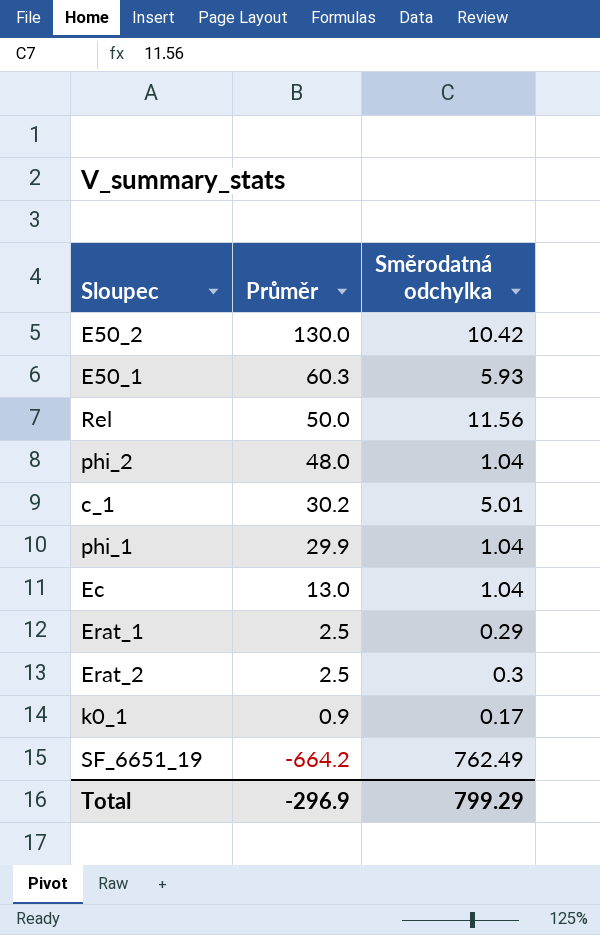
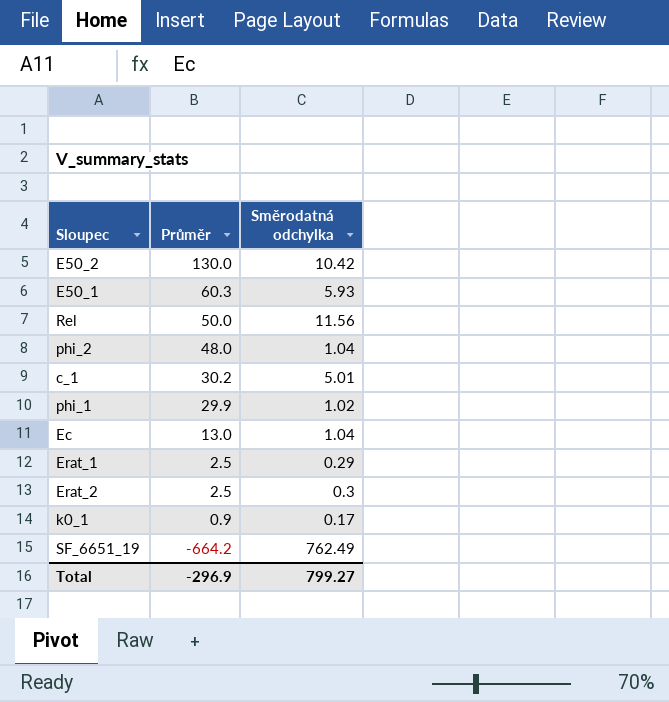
phi_1 | Směrodatná odchylka: 1.04 -> 1.02
Total | Směrodatná odchylka: 799.29 -> 799.27

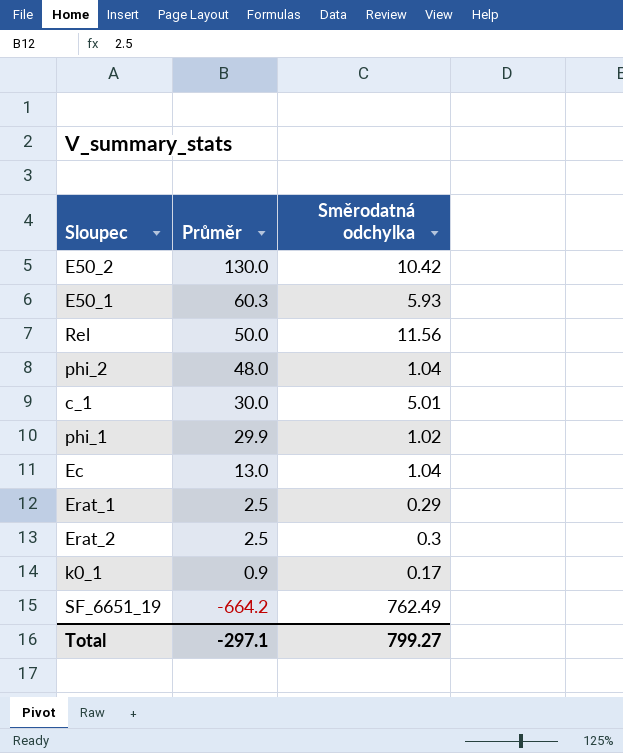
c_1 | Průměr: 30.2 -> 30.0
Total | Průměr: -296.9 -> -297.1

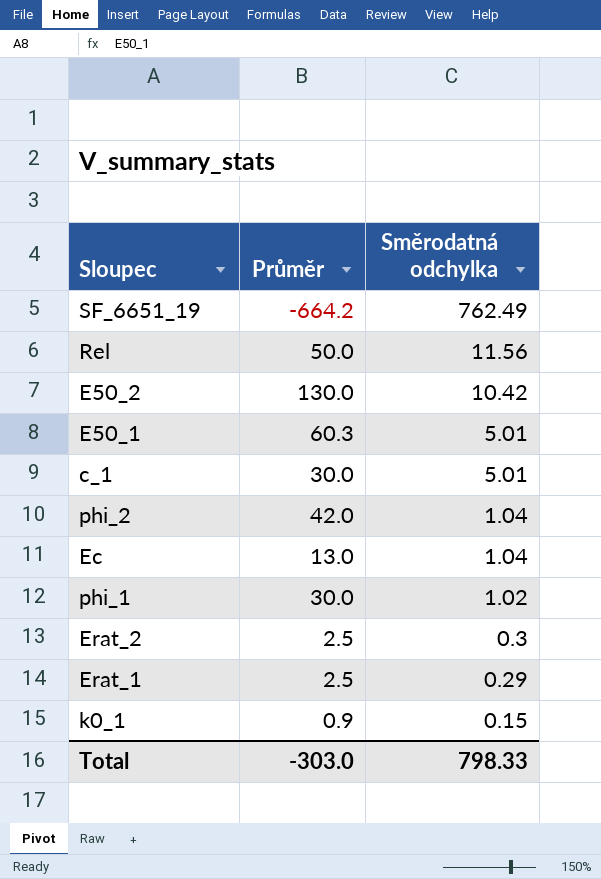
row order: Průměr descending -> Směrodatná odchylka descending
E50_1 | Směrodatná odchylka: 5.93 -> 5.01
phi_2 | Průměr: 48.0 -> 42.0
phi_1 | Průměr: 29.9 -> 30.0
k0_1 | Směrodatná odchylka: 0.17 -> 0.15
Total | Průměr: -297.1 -> -303.0
Total | Směrodatná odchylka: 799.27 -> 798.33

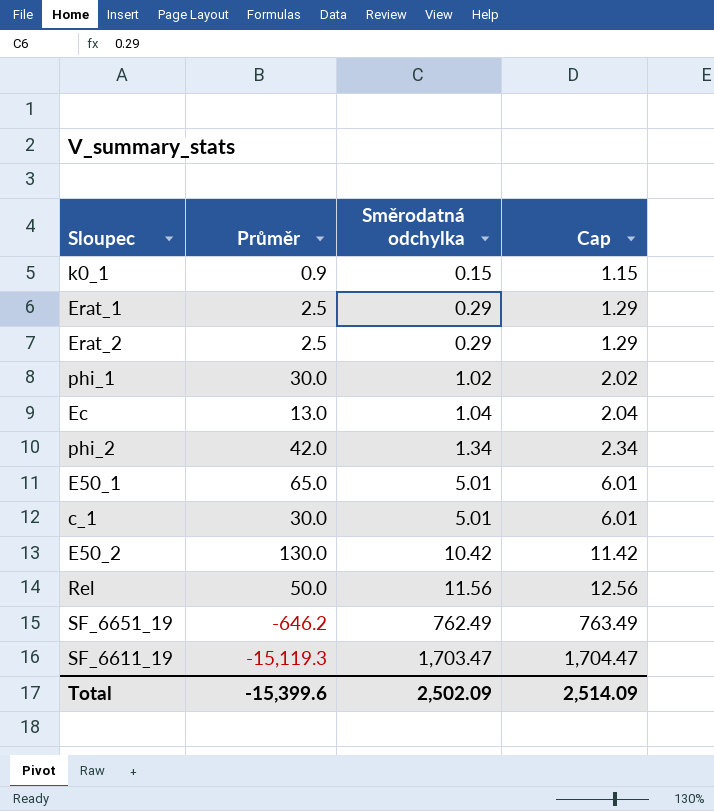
row order: Směrodatná odchylka descending -> Směrodatná odchylka ascending
column Cap | formula: none -> [Směrodatná odchylka] + 1
Erat_2 | Směrodatná odchylka: 0.3 -> 0.29
phi_2 | Směrodatná odchylka: 1.04 -> 1.34
E50_1 | Průměr: 60.3 -> 65.0
SF_6651_19 | Průměr: -664.2 -> -646.2
row SF_6611_19: none -> -15,119.3 | 1,703.47 | 1,704.47
Total | Průměr: -303.0 -> -15,399.6
Total | Směrodatná odchylka: 798.33 -> 2,502.09

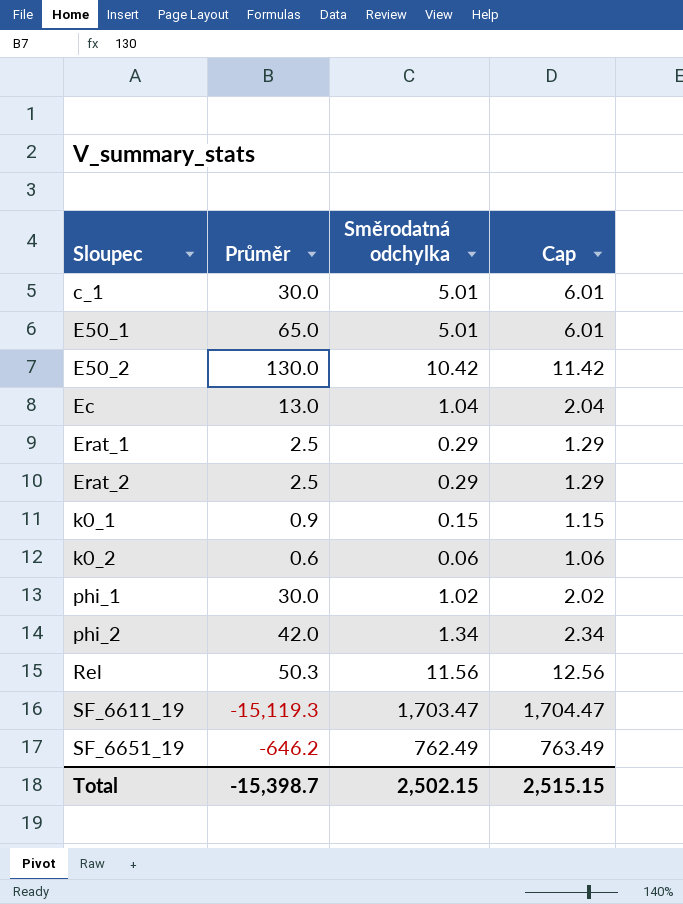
row order: Směrodatná odchylka ascending -> Sloupec ascending
row k0_2: none -> 0.6 | 0.06 | 1.06
Rel | Průměr: 50.0 -> 50.3
Total | Průměr: -15,399.6 -> -15,398.7
Total | Směrodatná odchylka: 2,502.09 -> 2,502.15
Total | Cap: 2,514.09 -> 2,515.15

